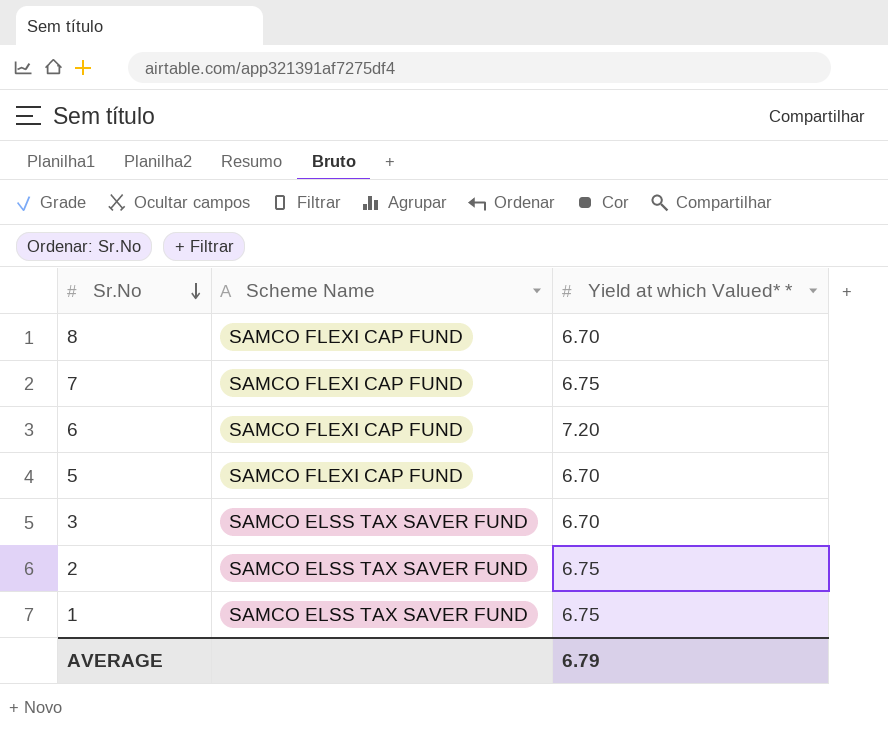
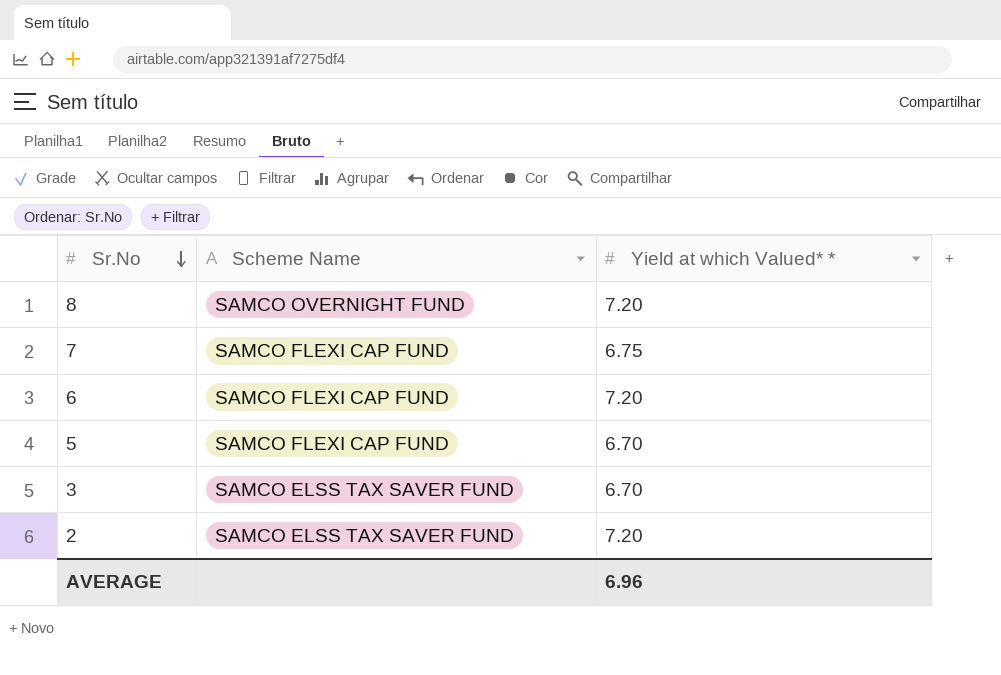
row 1: SAMCO ELSS TAX SAVER FUND | 6.75 -> none
8 | Scheme Name: SAMCO FLEXI CAP FUND -> SAMCO OVERNIGHT FUND
8 | Yield at which Valued* *: 6.70 -> 7.20
2 | Yield at which Valued* *: 6.75 -> 7.20
AVERAGE | Yield at which Valued* *: 6.79 -> 6.96

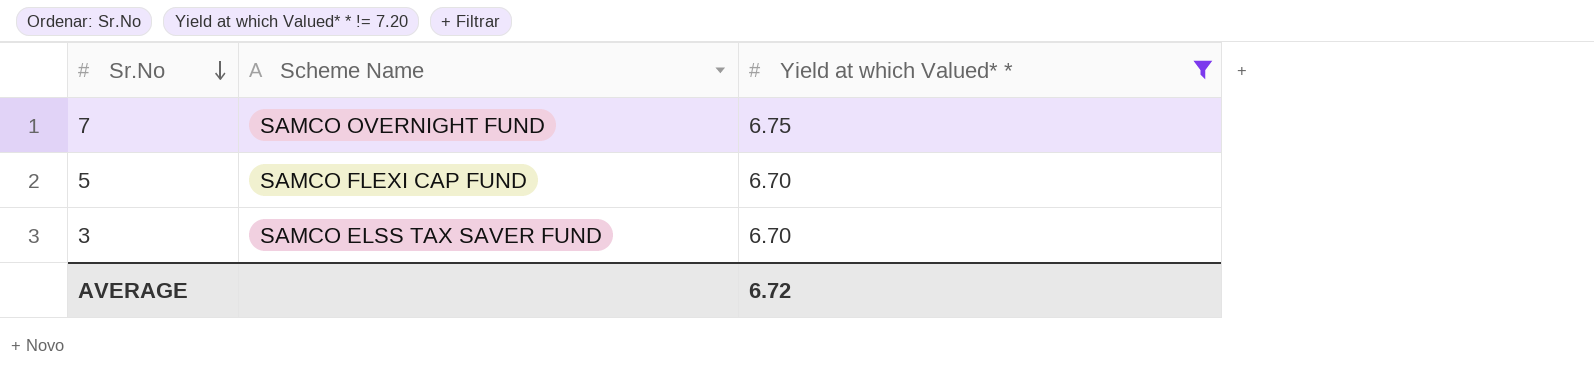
filter: none -> Yield at which Valued* * != 7.20
7 | Scheme Name: SAMCO FLEXI CAP FUND -> SAMCO OVERNIGHT FUND
AVERAGE | Yield at which Valued* *: 6.96 -> 6.72

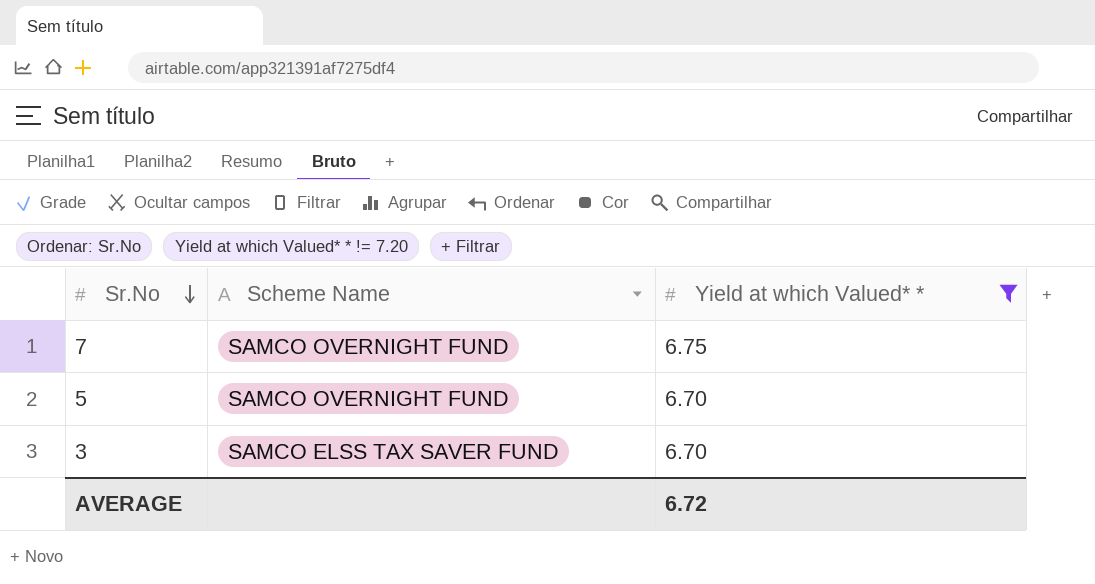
5 | Scheme Name: SAMCO FLEXI CAP FUND -> SAMCO OVERNIGHT FUND

